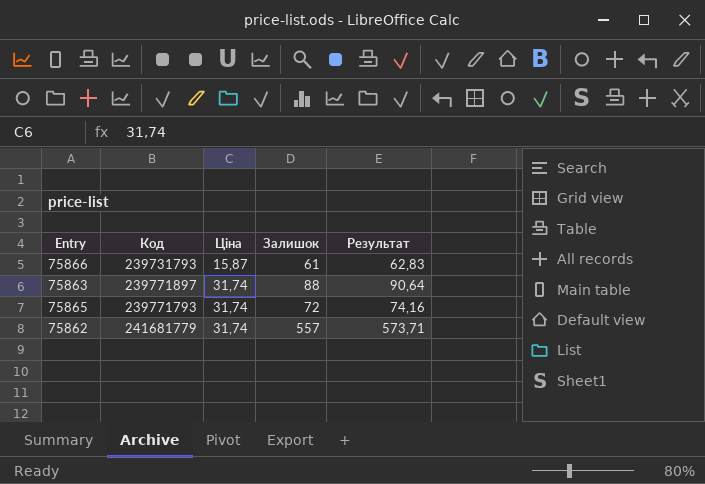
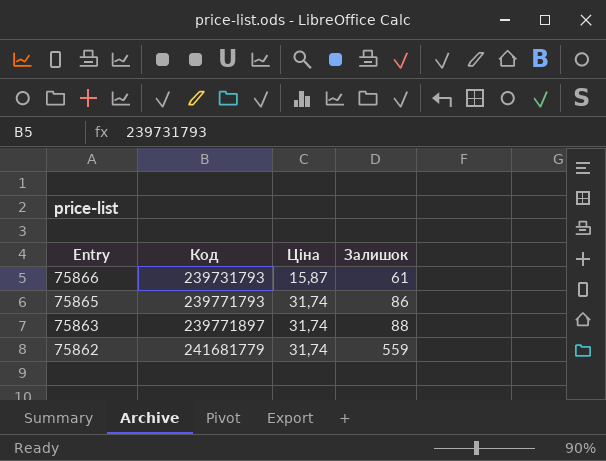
row order: Ціна ascending -> Entry descending
column Результат | formula: [Залишок] * 1,03 -> none
75865 | Залишок: 72 -> 86
75862 | Залишок: 557 -> 559

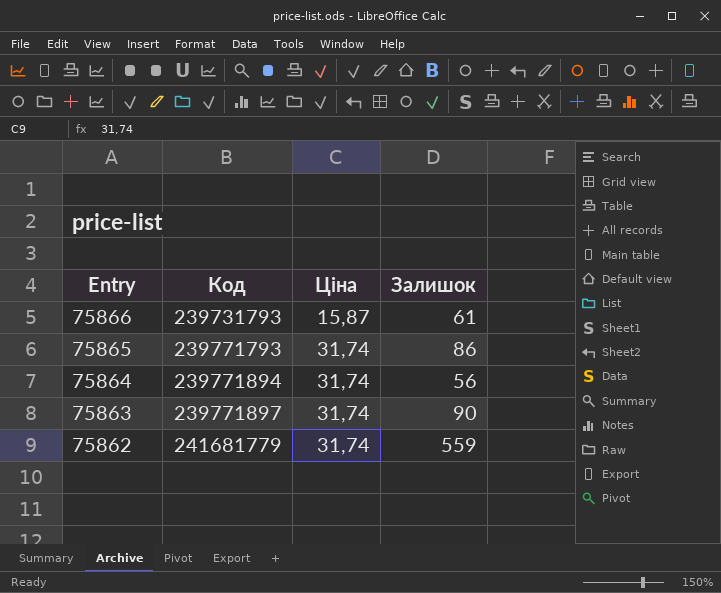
row 75864: none -> 239771894 | 31,74 | 56
75863 | Залишок: 88 -> 90

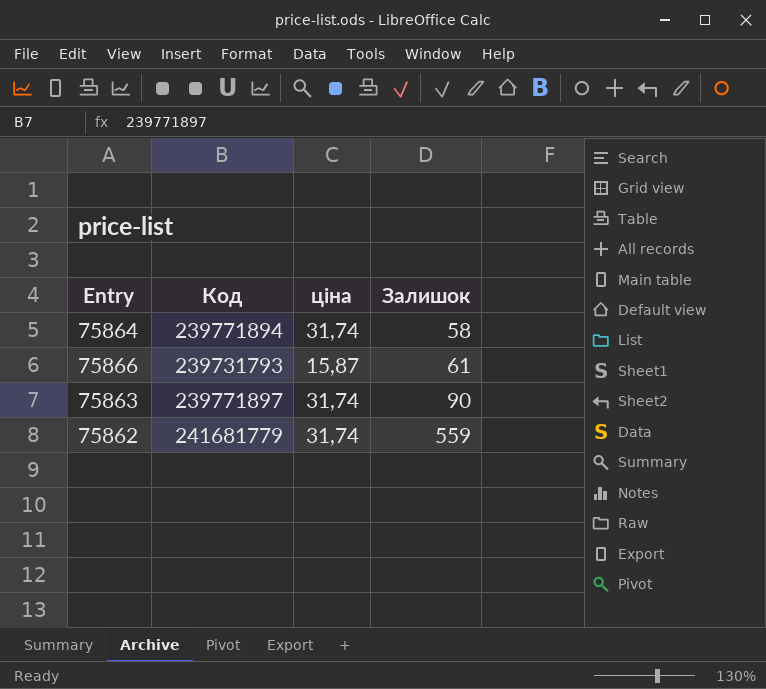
row order: Entry descending -> Залишок ascending
column name: Ціна -> ціна
row 75865: 239771793 | 31,74 | 86 -> none
75864 | Залишок: 56 -> 58

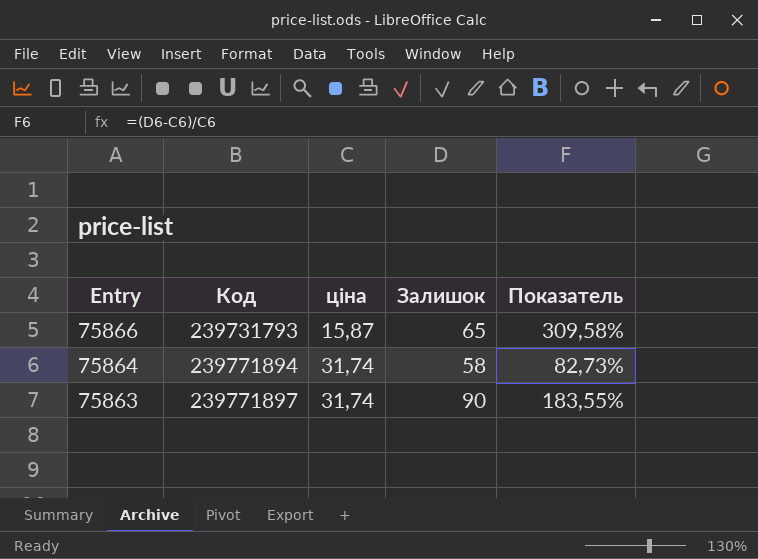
row order: Залишок ascending -> Entry descending
column Показатель | formula: none -> ([Залишок] - [ціна]) / [ціна]
row 75862: 241681779 | 31,74 | 559 -> none
75866 | Залишок: 61 -> 65

